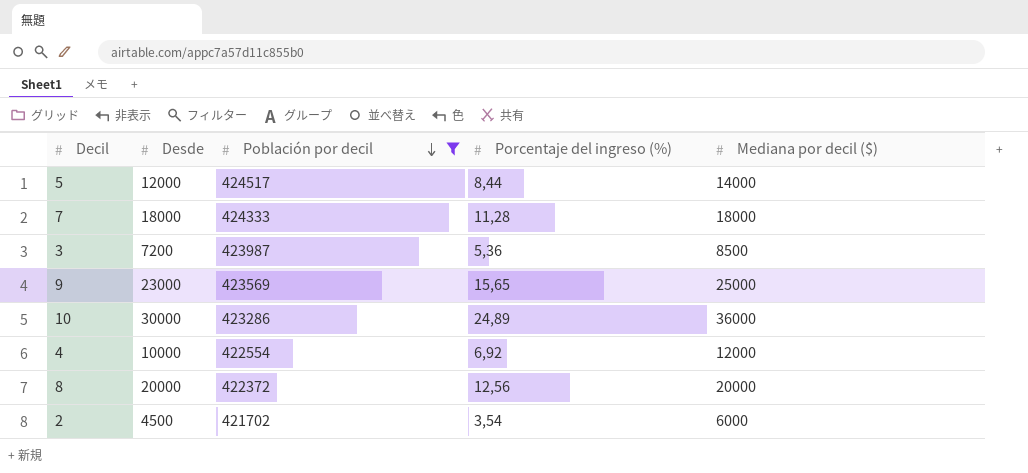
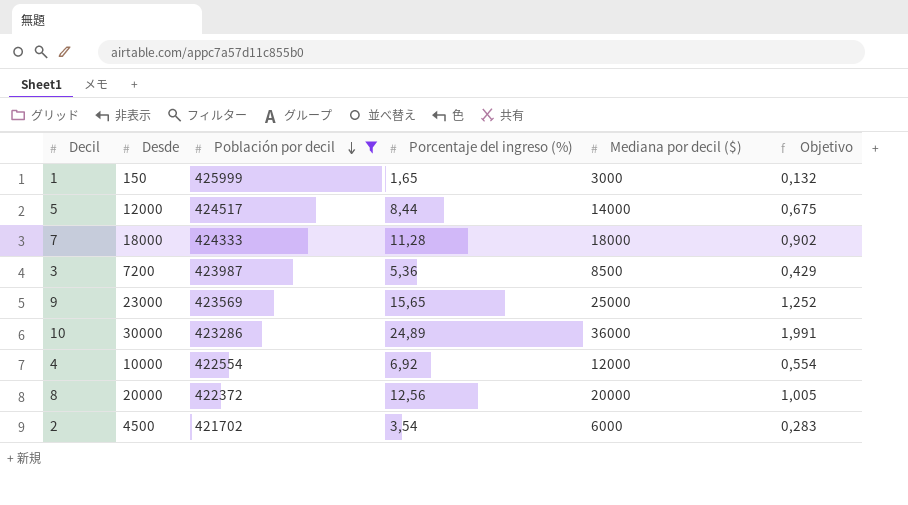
column Objetivo | formula: none -> [Porcentaje del ingreso (%)] * 0,08
row 1: none -> 150 | 425999 | 1,65 | 3000 | 0,132

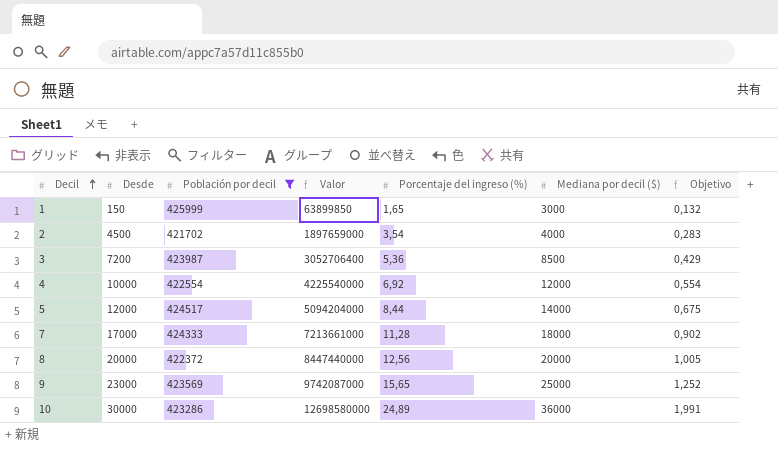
row order: Población por decil descending -> Decil ascending
column Valor | formula: none -> [Desde] * [Población por decil]
2 | Mediana por decil ($): 6000 -> 4000
7 | Desde: 18000 -> 17000

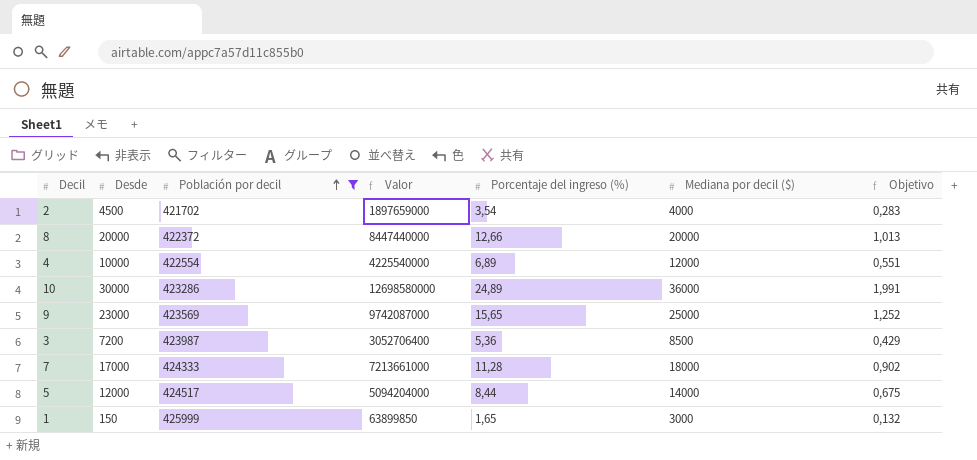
row order: Decil ascending -> Población por decil ascending
8 | Porcentaje del ingreso (%): 12,56 -> 12,66
8 | Objetivo: 1,005 -> 1,013
4 | Porcentaje del ingreso (%): 6,92 -> 6,89
4 | Objetivo: 0,554 -> 0,551

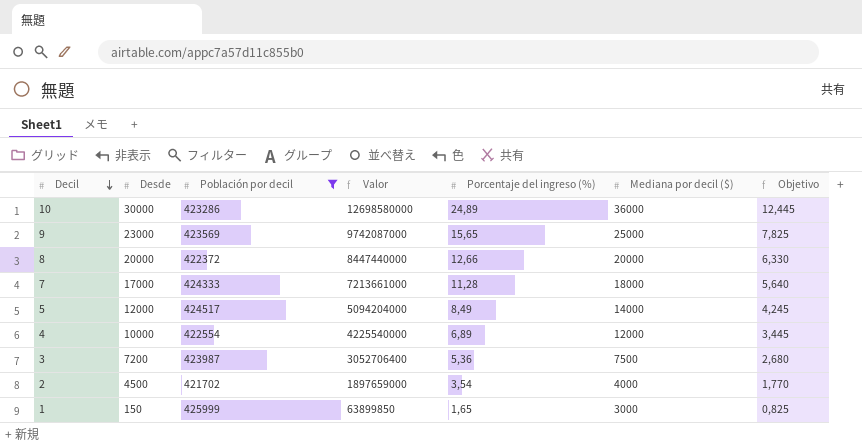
row order: Población por decil ascending -> Decil descending
column Objetivo | formula: [Porcentaje del ingreso (%)] * 0,08 -> [Porcentaje del ingreso (%)] * 0,5
5 | Porcentaje del ingreso (%): 8,44 -> 8,49
3 | Mediana por decil ($): 8500 -> 7500

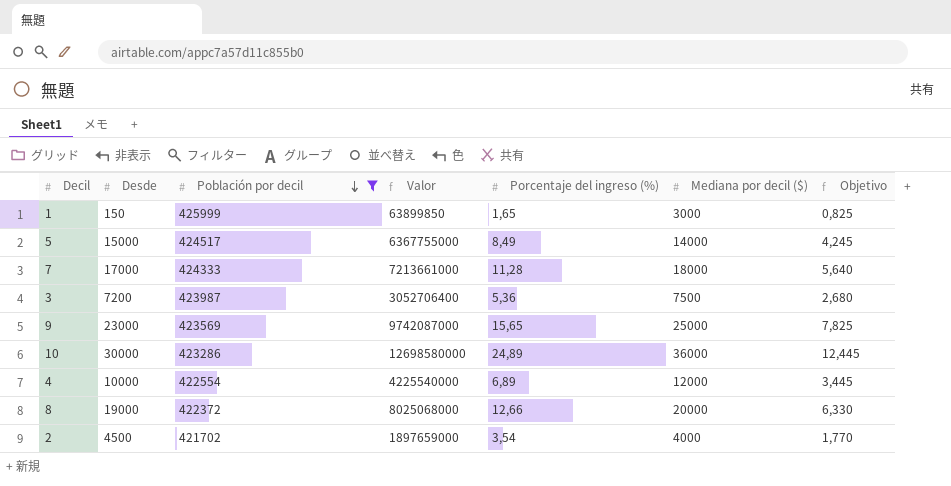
row order: Decil descending -> Población por decil descending
5 | Desde: 12000 -> 15000
5 | Valor: 5094204000 -> 6367755000
8 | Desde: 20000 -> 19000
8 | Valor: 8447440000 -> 8025068000

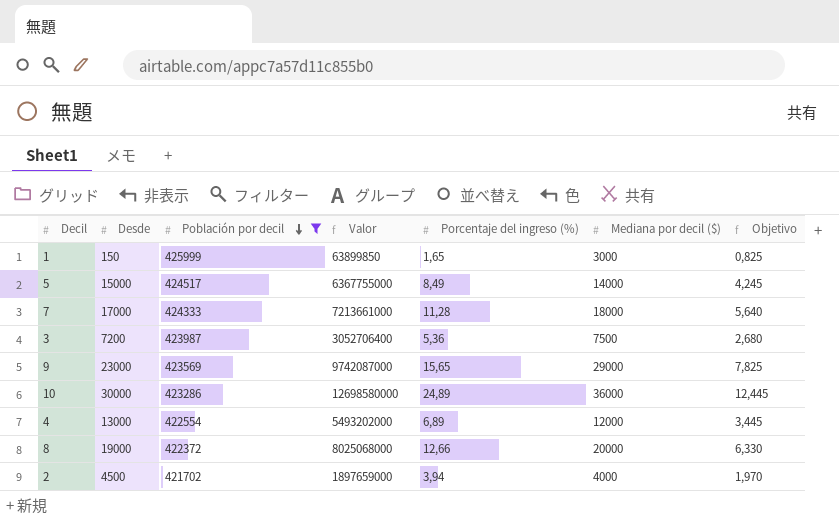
9 | Mediana por decil ($): 25000 -> 29000
4 | Desde: 10000 -> 13000
4 | Valor: 4225540000 -> 5493202000
2 | Porcentaje del ingreso (%): 3,54 -> 3,94
2 | Objetivo: 1,770 -> 1,970

